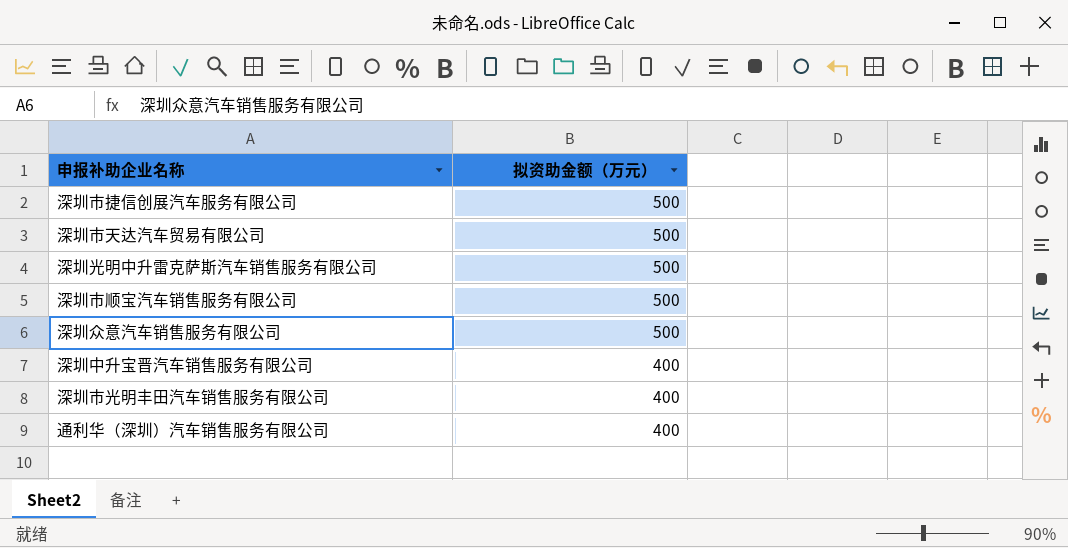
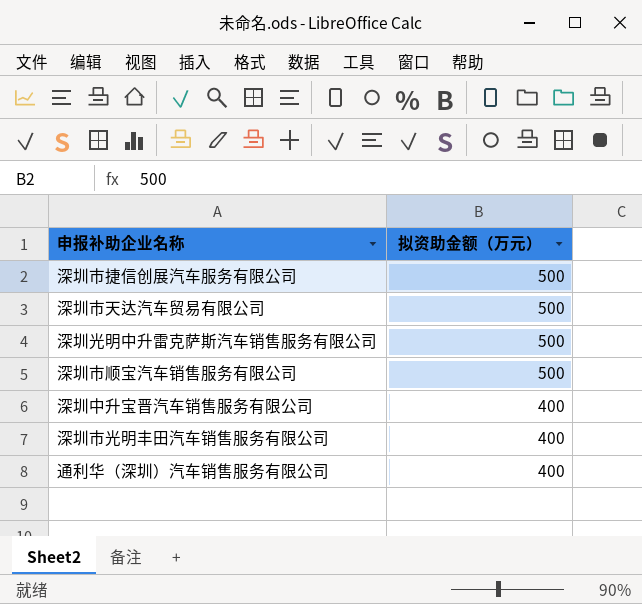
row 深圳众意汽车销售服务有限公司: 500 -> none

